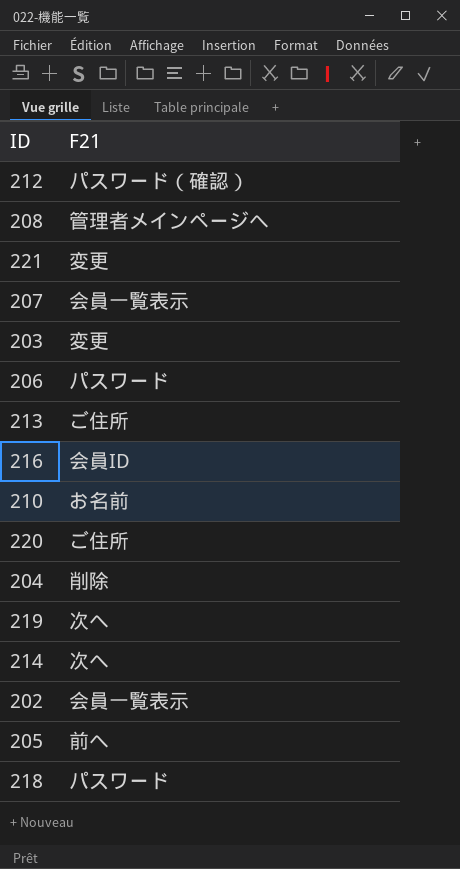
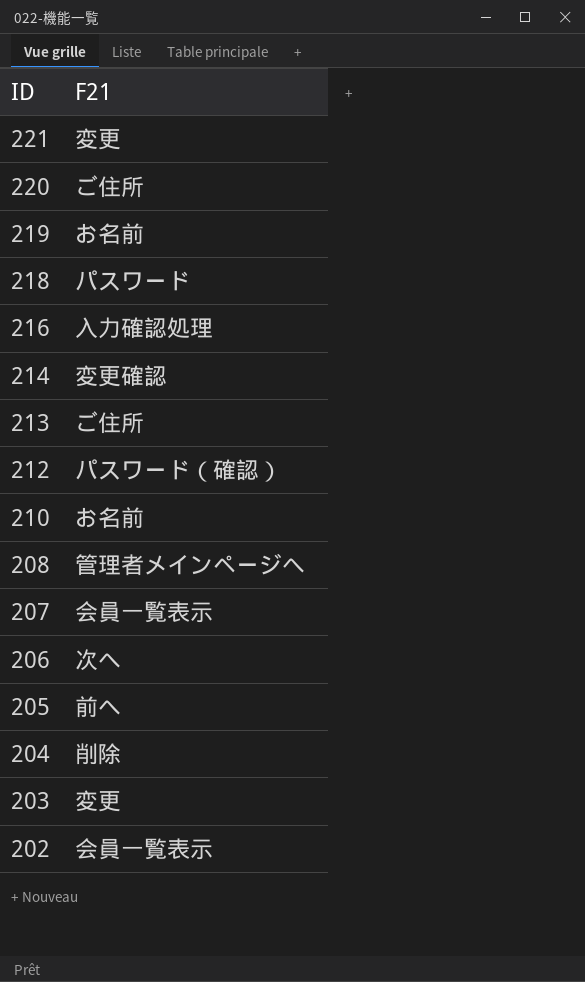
row order: none -> ID descending
219 | F21: 次へ -> お名前
216 | F21: 会員ID -> 入力確認処理
214 | F21: 次へ -> 変更確認
206 | F21: パスワード -> 次へ

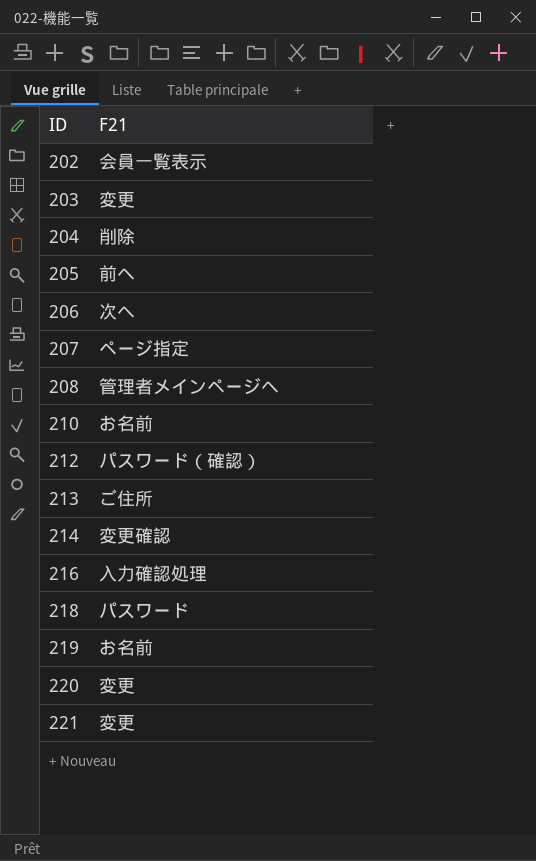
row order: ID descending -> ID ascending
207 | F21: 会員一覧表示 -> ページ指定
220 | F21: ご住所 -> 変更

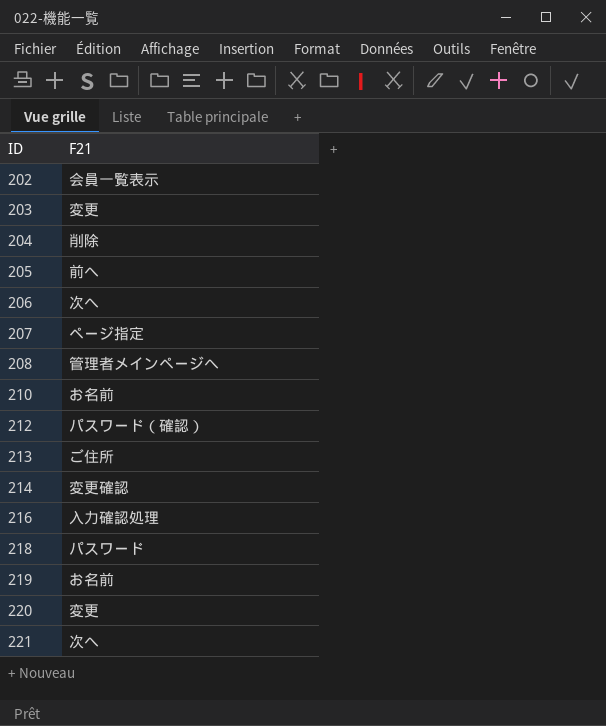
221 | F21: 変更 -> 次へ

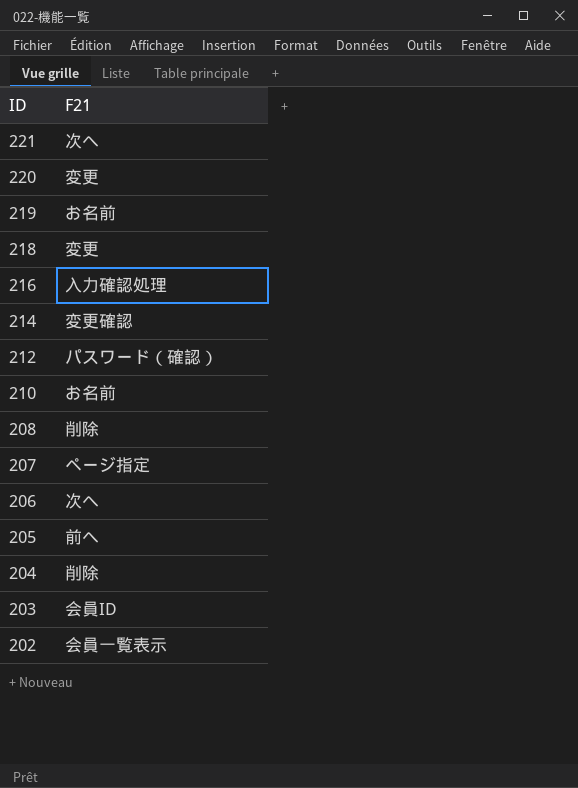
row order: ID ascending -> ID descending
row 213: ご住所 -> none
218 | F21: パスワード -> 変更
208 | F21: 管理者メインページへ -> 削除
203 | F21: 変更 -> 会員ID

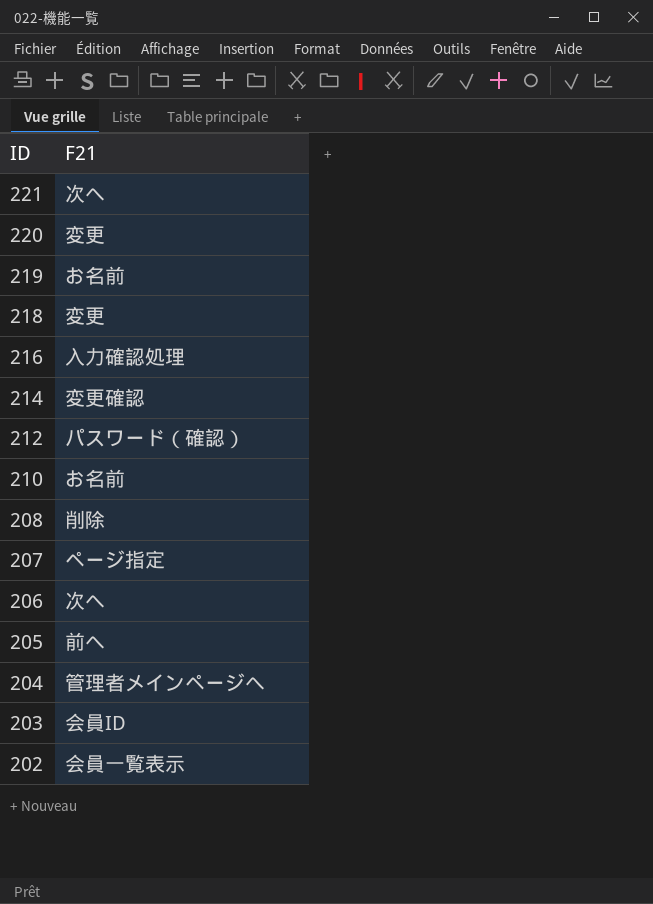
204 | F21: 削除 -> 管理者メインページへ

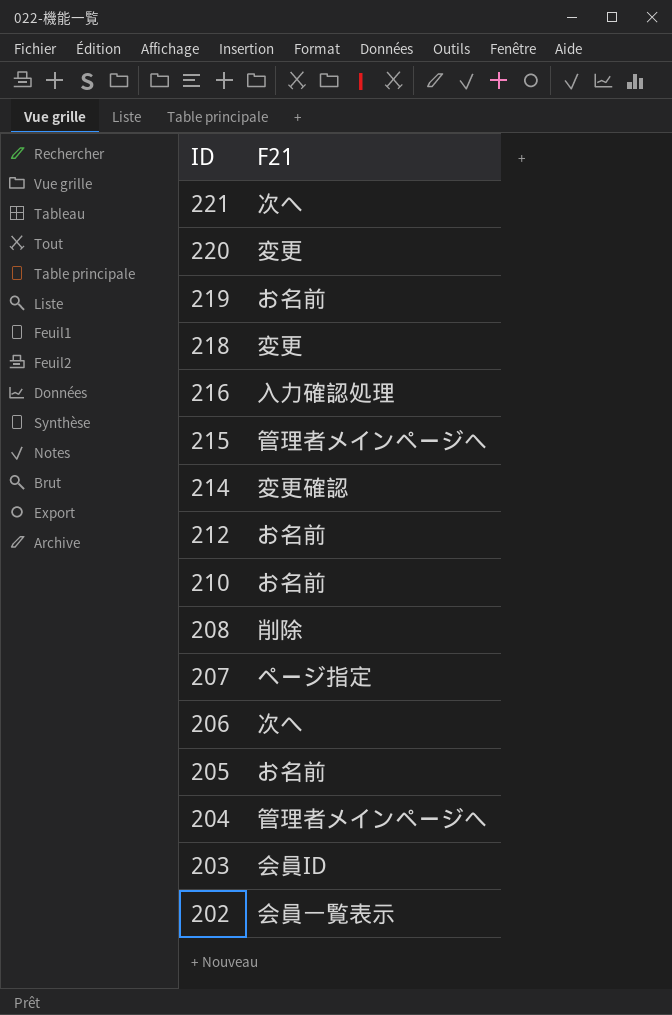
row 215: none -> 管理者メインページへ
212 | F21: パスワード（確認） -> お名前
205 | F21: 前へ -> お名前

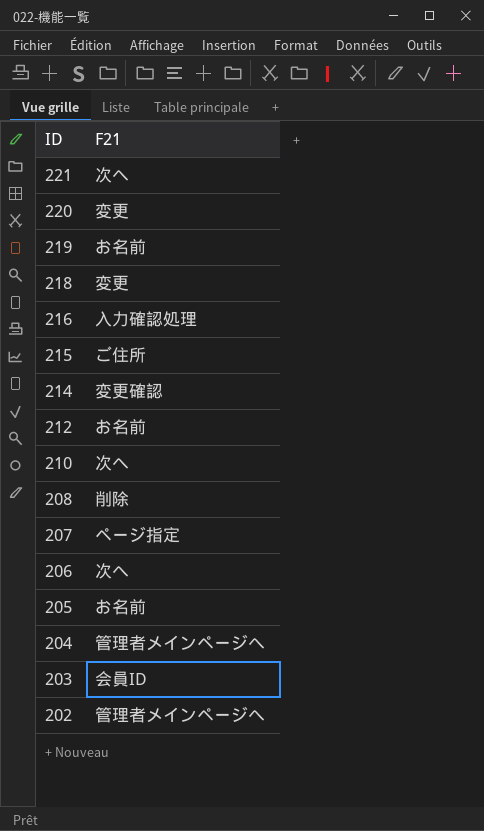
215 | F21: 管理者メインページへ -> ご住所
210 | F21: お名前 -> 次へ
202 | F21: 会員一覧表示 -> 管理者メインページへ

